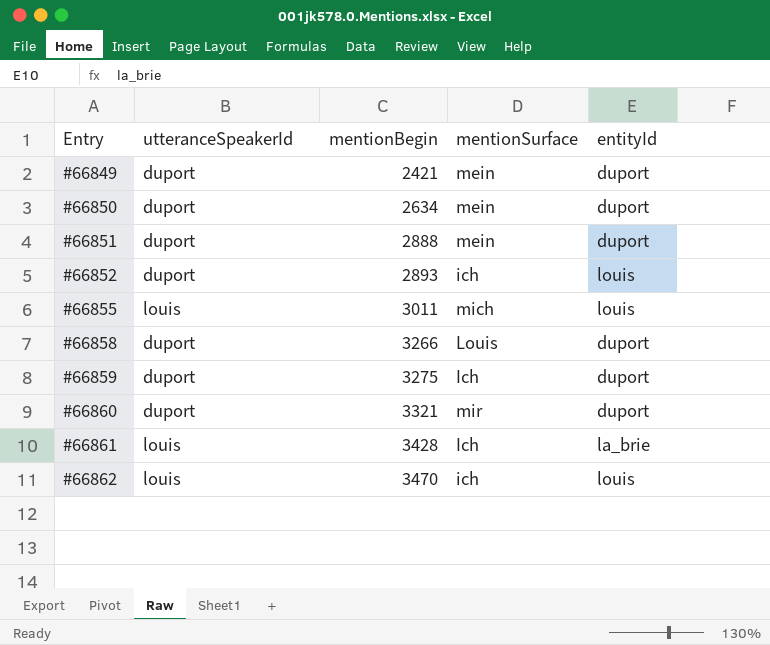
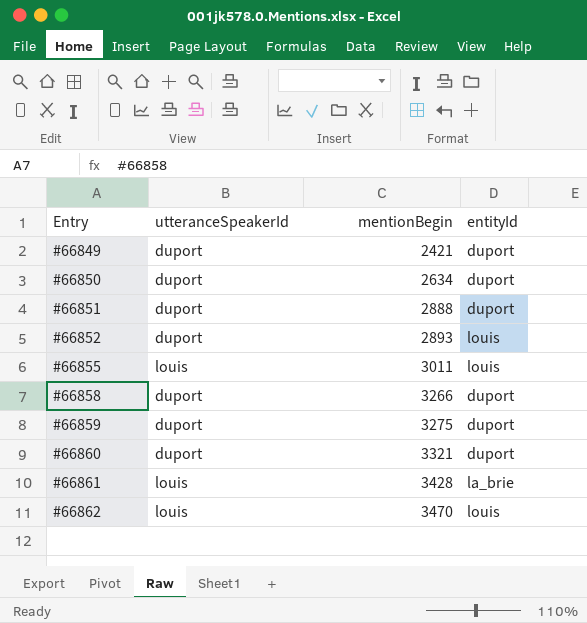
column mentionSurface | position: 4 -> none

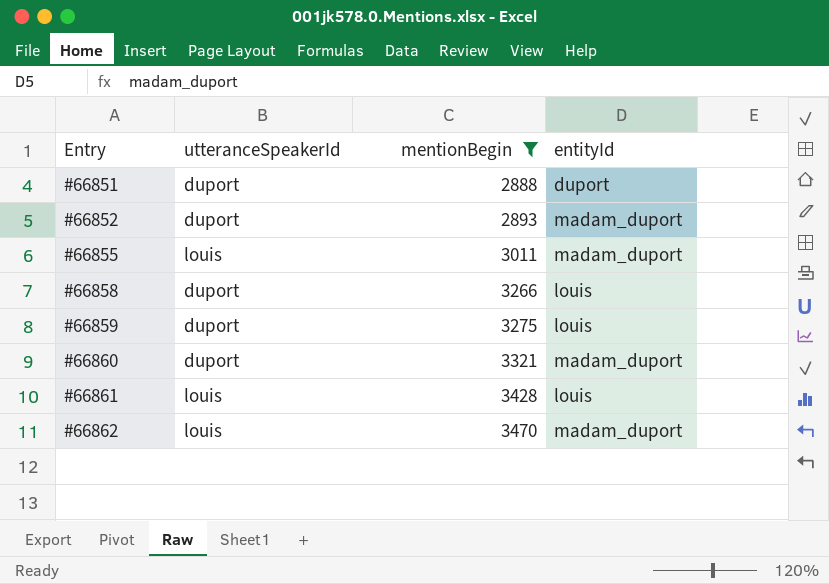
filter: none -> mentionBegin >= 2888
#66852 | entityId: louis -> madam_duport
#66855 | entityId: louis -> madam_duport
#66858 | entityId: duport -> louis
#66859 | entityId: duport -> louis
#66860 | entityId: duport -> madam_duport
#66861 | entityId: la_brie -> louis
#66862 | entityId: louis -> madam_duport

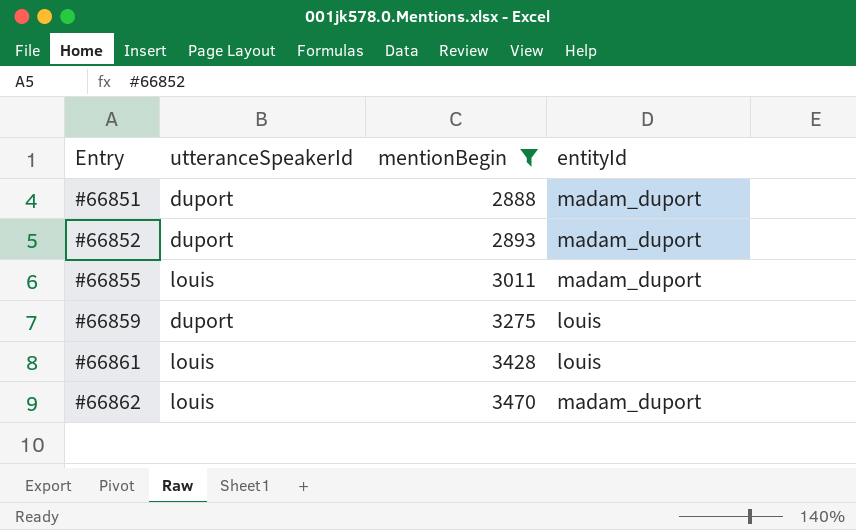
row #66858: duport | 3266 | louis -> none
row #66860: duport | 3321 | madam_duport -> none
#66851 | entityId: duport -> madam_duport

